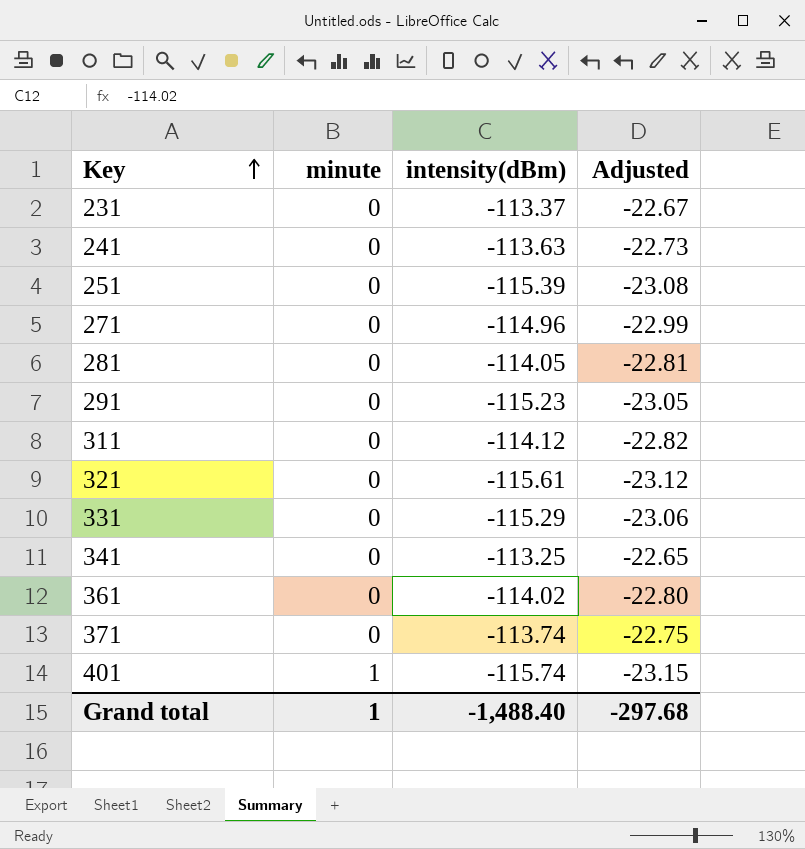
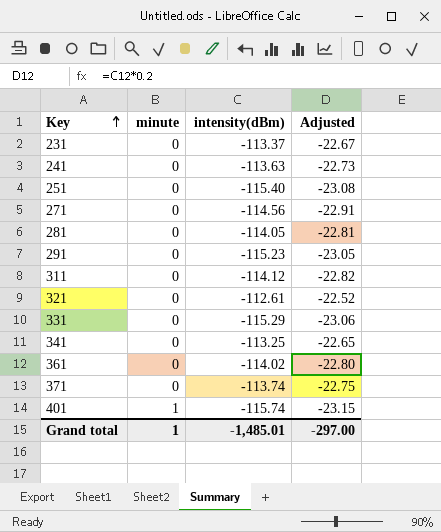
251 | intensity(dBm): -115.39 -> -115.40
271 | intensity(dBm): -114.96 -> -114.56
271 | Adjusted: -22.99 -> -22.91
321 | intensity(dBm): -115.61 -> -112.61
321 | Adjusted: -23.12 -> -22.52
Grand total | intensity(dBm): -1,488.40 -> -1,485.01
Grand total | Adjusted: -297.68 -> -297.00

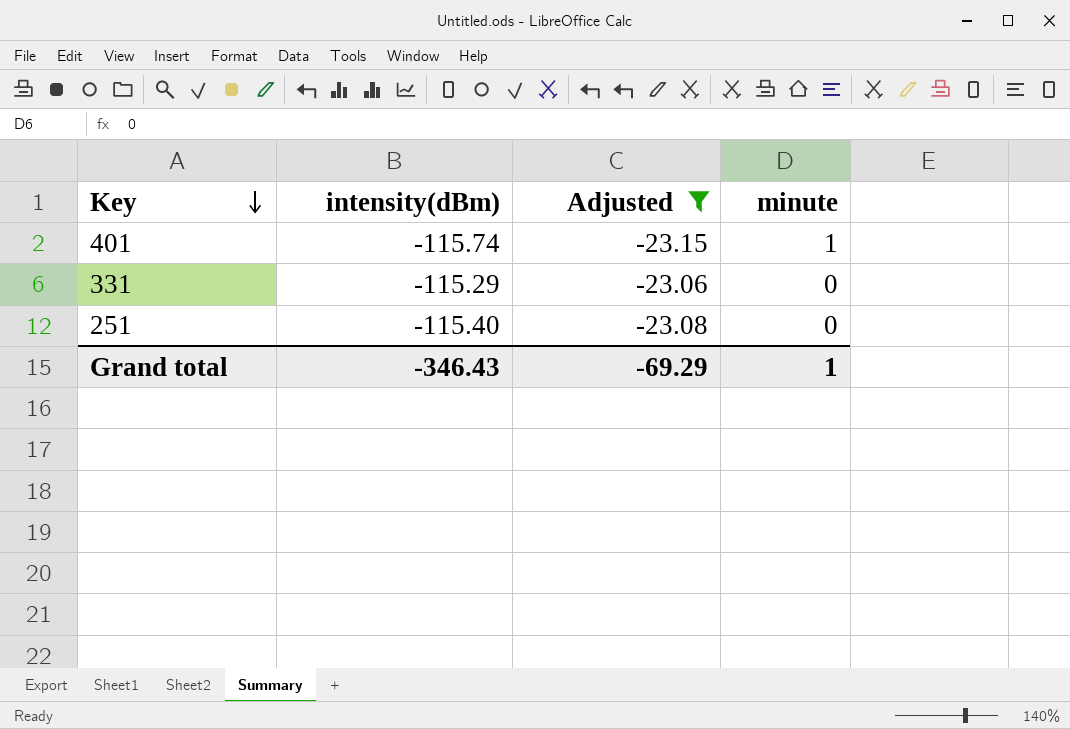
filter: none -> Adjusted <= -23.06
row order: Key ascending -> Key descending
column minute | position: 2 -> 4
Grand total | intensity(dBm): -1,485.01 -> -346.43
Grand total | Adjusted: -297.00 -> -69.29

